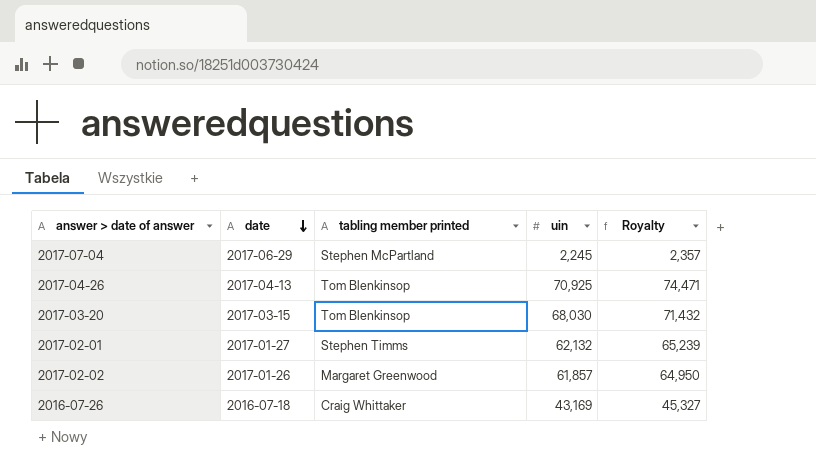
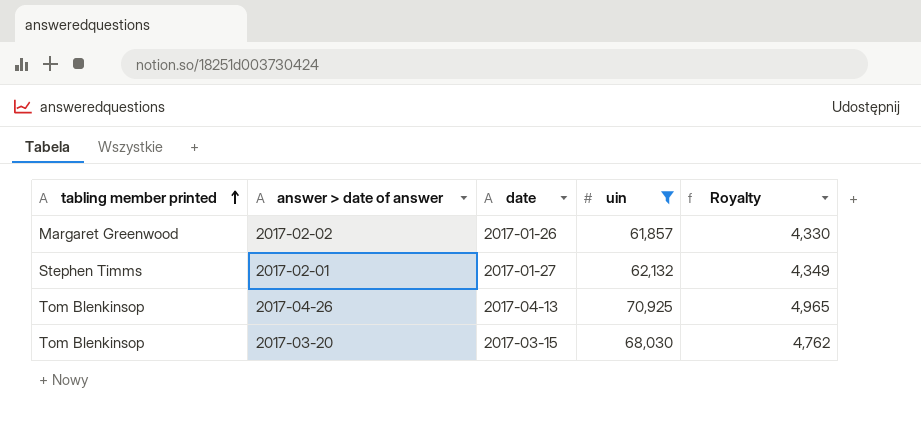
filter: none -> uin >= 61,857
row order: date descending -> tabling member printed ascending
column tabling member printed | position: 3 -> 1
column Royalty | formula: [uin] * 1.05 -> [uin] * 0.07

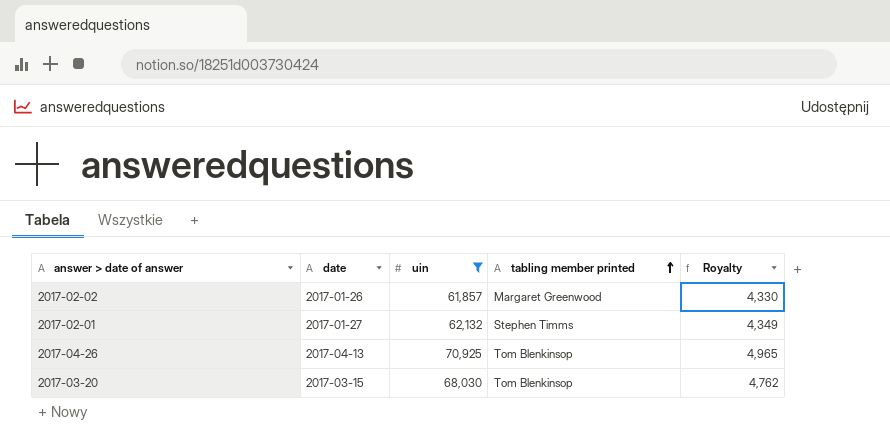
column tabling member printed | position: 1 -> 4

